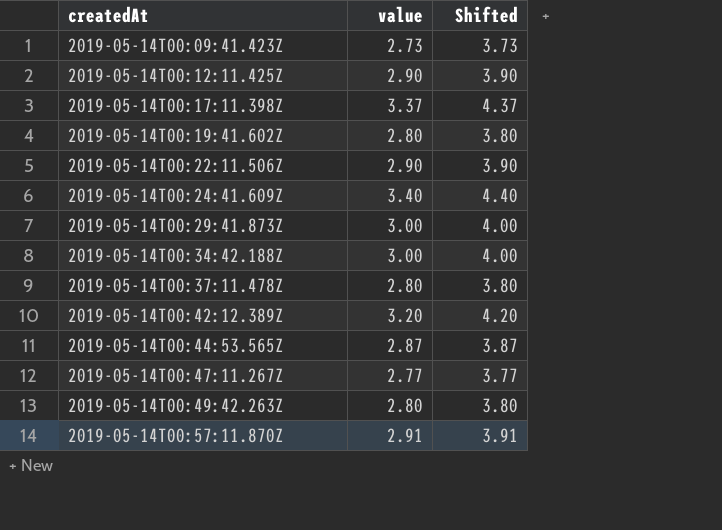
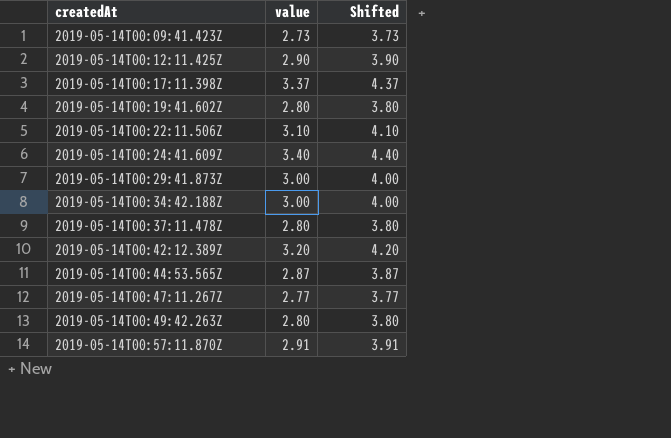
2019-05-14T00:22:11.506Z | value: 2.90 -> 3.10
2019-05-14T00:22:11.506Z | Shifted: 3.90 -> 4.10

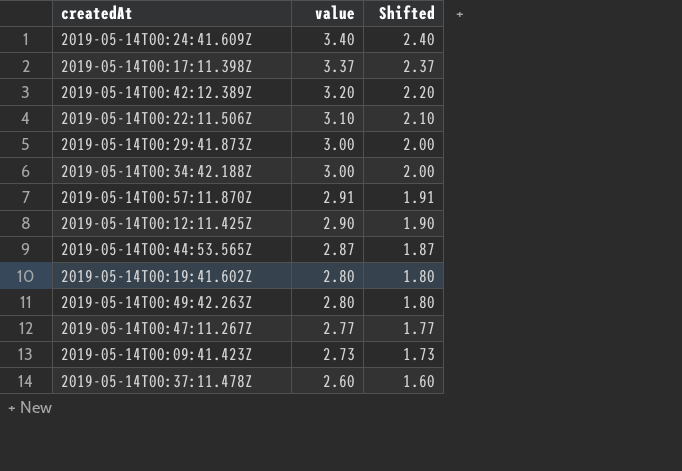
row order: createdAt ascending -> value descending
column Shifted | formula: [value] + 1 -> [value] - 1
2019-05-14T00:37:11.478Z | value: 2.80 -> 2.60

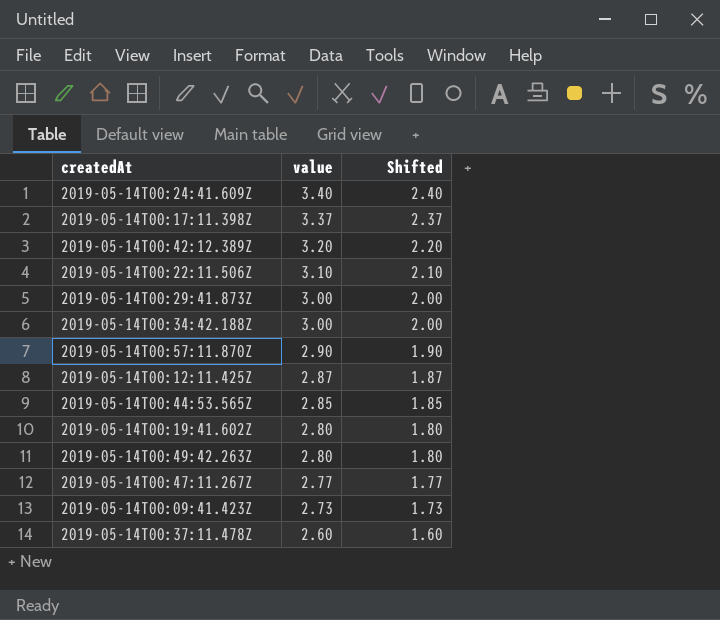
2019-05-14T00:57:11.870Z | value: 2.91 -> 2.90
2019-05-14T00:57:11.870Z | Shifted: 1.91 -> 1.90
2019-05-14T00:12:11.425Z | value: 2.90 -> 2.87
2019-05-14T00:12:11.425Z | Shifted: 1.90 -> 1.87
2019-05-14T00:44:53.565Z | value: 2.87 -> 2.85
2019-05-14T00:44:53.565Z | Shifted: 1.87 -> 1.85

